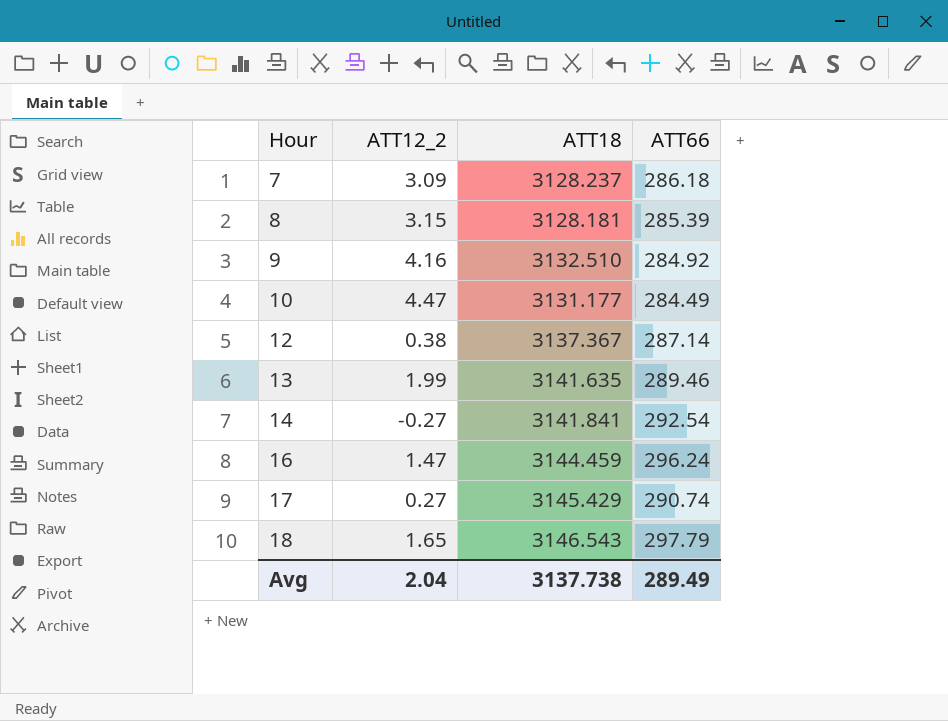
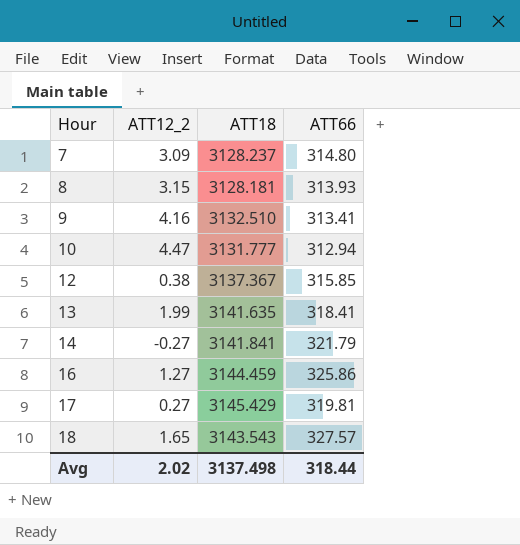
7 | ATT66: 286.18 -> 314.80
8 | ATT66: 285.39 -> 313.93
9 | ATT66: 284.92 -> 313.41
10 | ATT18: 3131.177 -> 3131.777
10 | ATT66: 284.49 -> 312.94
12 | ATT66: 287.14 -> 315.85
13 | ATT66: 289.46 -> 318.41
14 | ATT66: 292.54 -> 321.79
16 | ATT12_2: 1.47 -> 1.27
16 | ATT66: 296.24 -> 325.86
17 | ATT66: 290.74 -> 319.81
18 | ATT18: 3146.543 -> 3143.543
18 | ATT66: 297.79 -> 327.57
Avg | ATT12_2: 2.04 -> 2.02
Avg | ATT18: 3137.738 -> 3137.498
Avg | ATT66: 289.49 -> 318.44

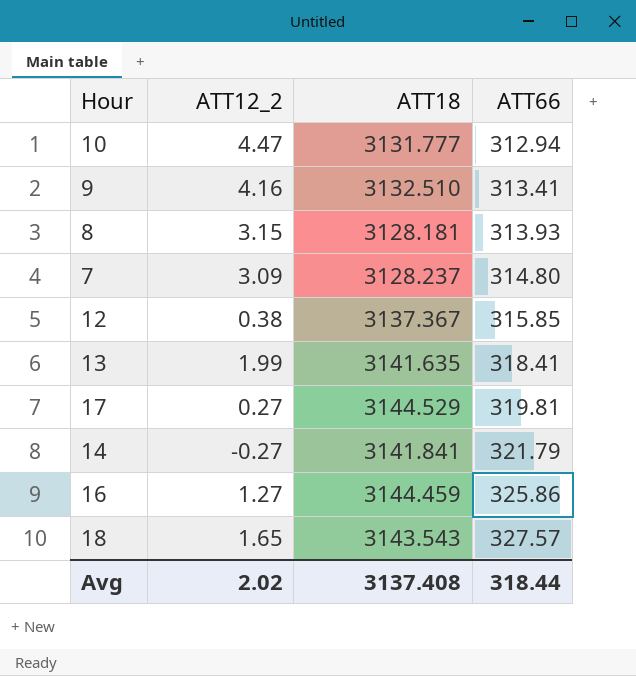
row order: Hour ascending -> ATT66 ascending
17 | ATT18: 3145.429 -> 3144.529
Avg | ATT18: 3137.498 -> 3137.408

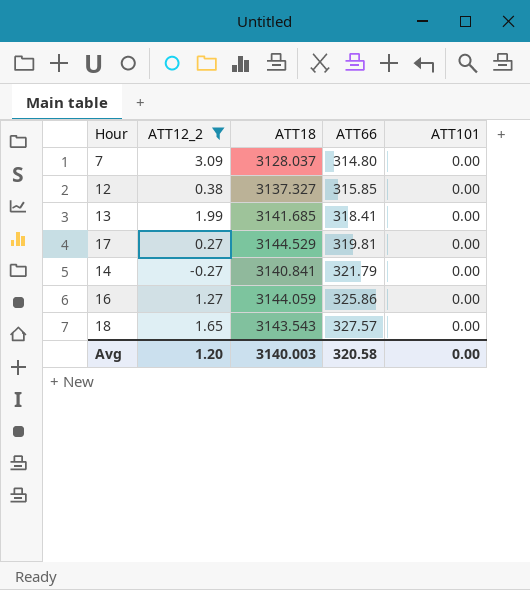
filter: none -> ATT12_2 <= 3.09
column ATT101 | position: none -> 5
7 | ATT18: 3128.237 -> 3128.037
12 | ATT18: 3137.367 -> 3137.327
13 | ATT18: 3141.635 -> 3141.685
14 | ATT18: 3141.841 -> 3140.841
16 | ATT18: 3144.459 -> 3144.059
Avg | ATT12_2: 2.02 -> 1.20
Avg | ATT18: 3137.408 -> 3140.003
Avg | ATT66: 318.44 -> 320.58

